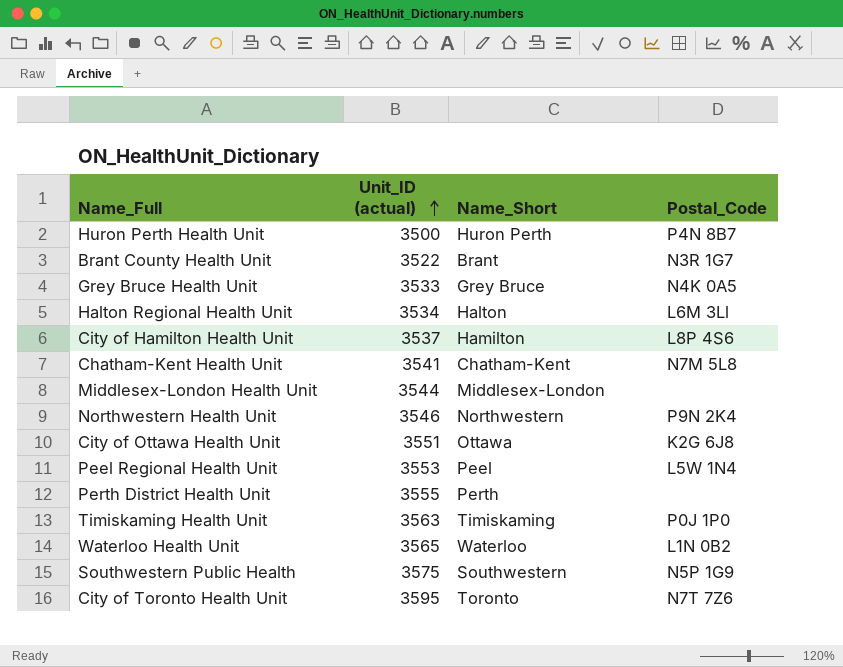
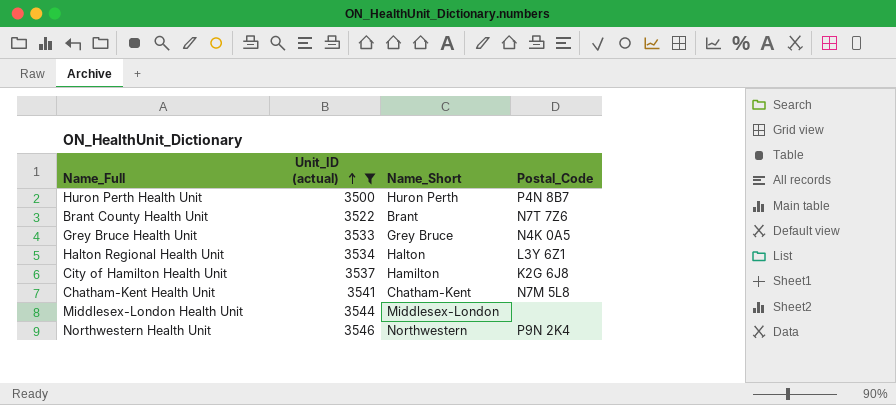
filter: none -> Unit_ID (actual) <= 3546
Brant County Health Unit | Postal_Code: N3R 1G7 -> N7T 7Z6
Halton Regional Health Unit | Postal_Code: L6M 3Ll -> L3Y 6Z1
City of Hamilton Health Unit | Postal_Code: L8P 4S6 -> K2G 6J8

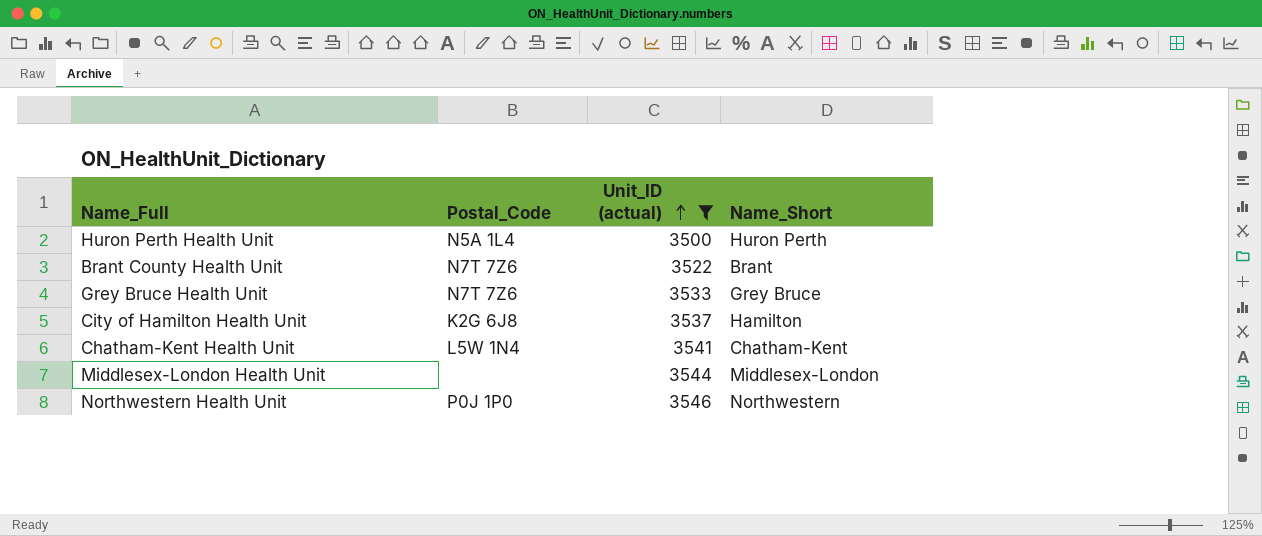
column Postal_Code | position: 4 -> 2
row Halton Regional Health Unit: 3534 | Halton | L3Y 6Z1 -> none
Huron Perth Health Unit | Postal_Code: P4N 8B7 -> N5A 1L4
Grey Bruce Health Unit | Postal_Code: N4K 0A5 -> N7T 7Z6
Chatham-Kent Health Unit | Postal_Code: N7M 5L8 -> L5W 1N4
Northwestern Health Unit | Postal_Code: P9N 2K4 -> P0J 1P0

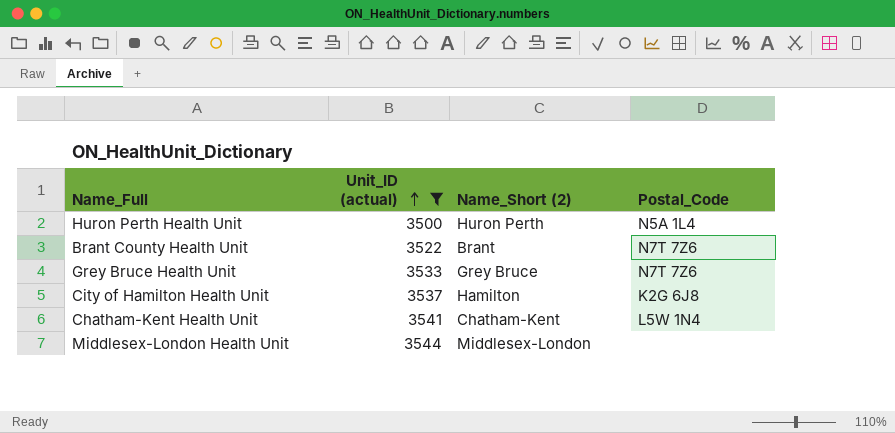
column name: Name_Short -> Name_Short (2)
column Postal_Code | position: 2 -> 4
row Northwestern Health Unit: P0J 1P0 | 3546 | Northwestern -> none

